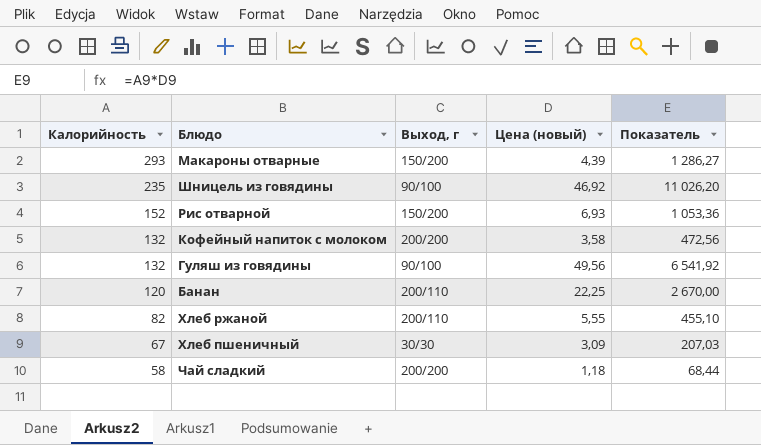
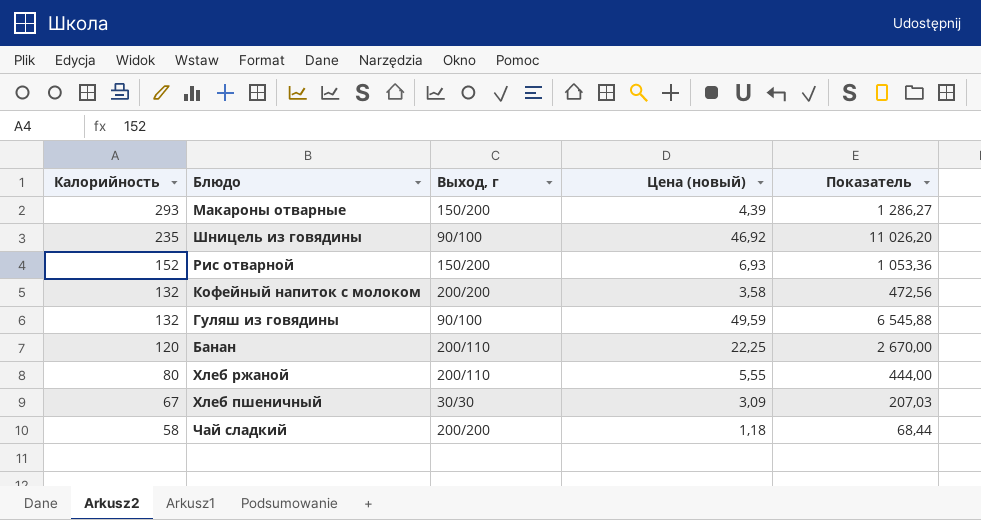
Гуляш из говядины | Цена (новый): 49,56 -> 49,59
Гуляш из говядины | Показатель: 6 541,92 -> 6 545,88
Хлеб ржаной | Калорийность: 82 -> 80
Хлеб ржаной | Показатель: 455,10 -> 444,00

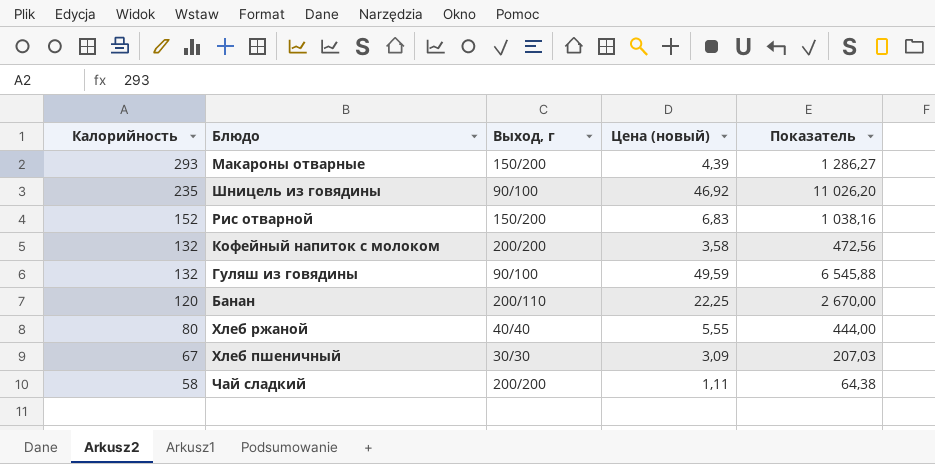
Рис отварной | Цена (новый): 6,93 -> 6,83
Рис отварной | Показатель: 1 053,36 -> 1 038,16
Хлеб ржаной | Выход, г: 200/110 -> 40/40
Чай сладкий | Цена (новый): 1,18 -> 1,11
Чай сладкий | Показатель: 68,44 -> 64,38

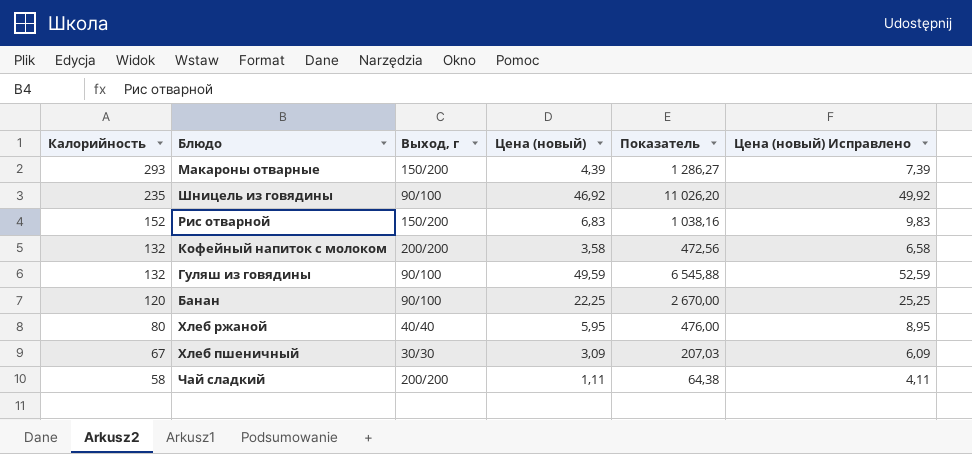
column Цена (новый) Исправлено | formula: none -> [Цена (новый)] + 3
Банан | Выход, г: 200/110 -> 90/100
Хлеб ржаной | Цена (новый): 5,55 -> 5,95
Хлеб ржаной | Показатель: 444,00 -> 476,00

